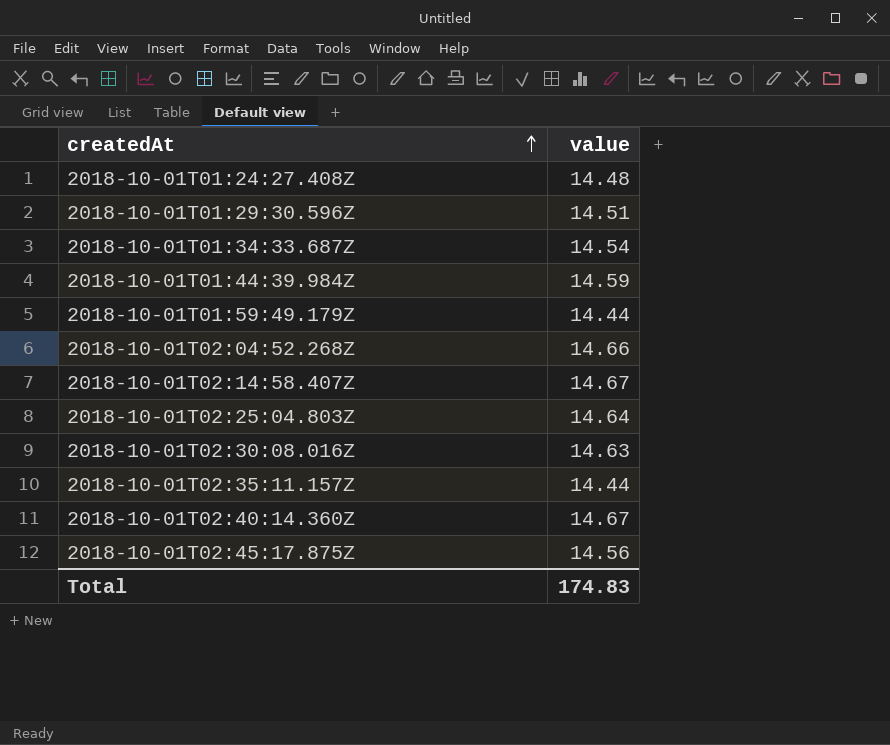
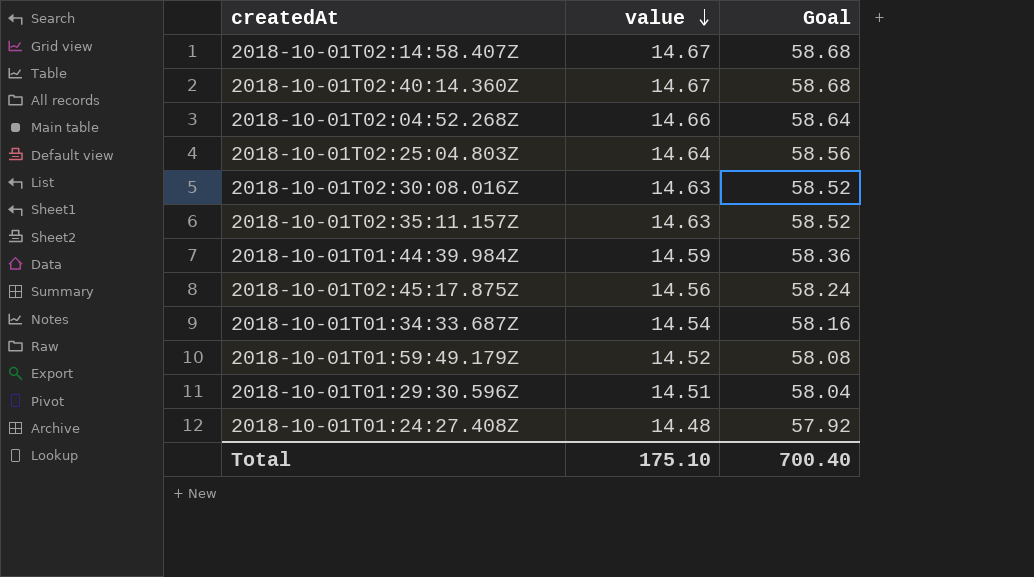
row order: createdAt ascending -> value descending
column Goal | formula: none -> [value] * 4
2018-10-01T02:35:11.157Z | value: 14.44 -> 14.63
2018-10-01T01:59:49.179Z | value: 14.44 -> 14.52
Total | value: 174.83 -> 175.10

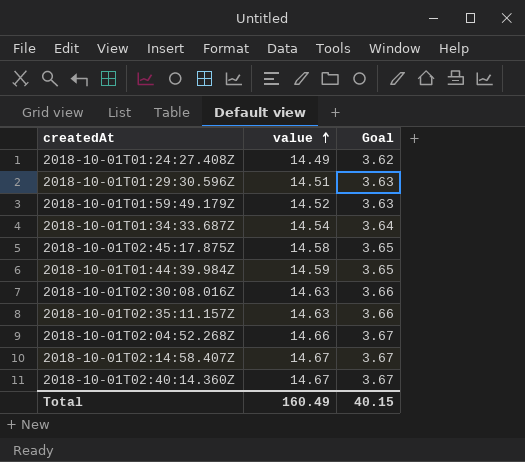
row order: value descending -> value ascending
column Goal | formula: [value] * 4 -> [value] * 0.25
row 2018-10-01T02:25:04.803Z: 14.64 | 58.56 -> none
2018-10-01T01:24:27.408Z | value: 14.48 -> 14.49
2018-10-01T02:45:17.875Z | value: 14.56 -> 14.58
Total | value: 175.10 -> 160.49
Total | Goal: 700.40 -> 40.15

